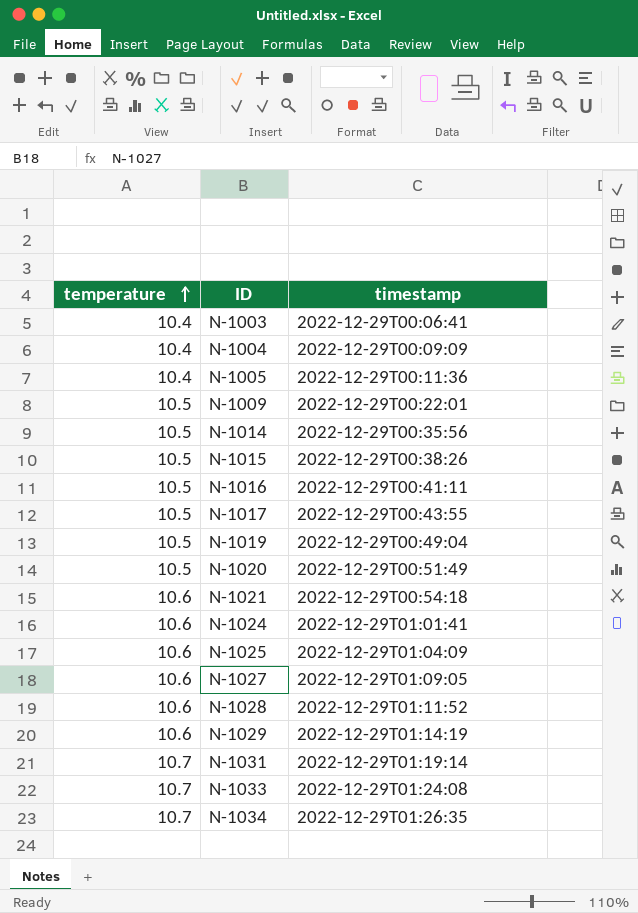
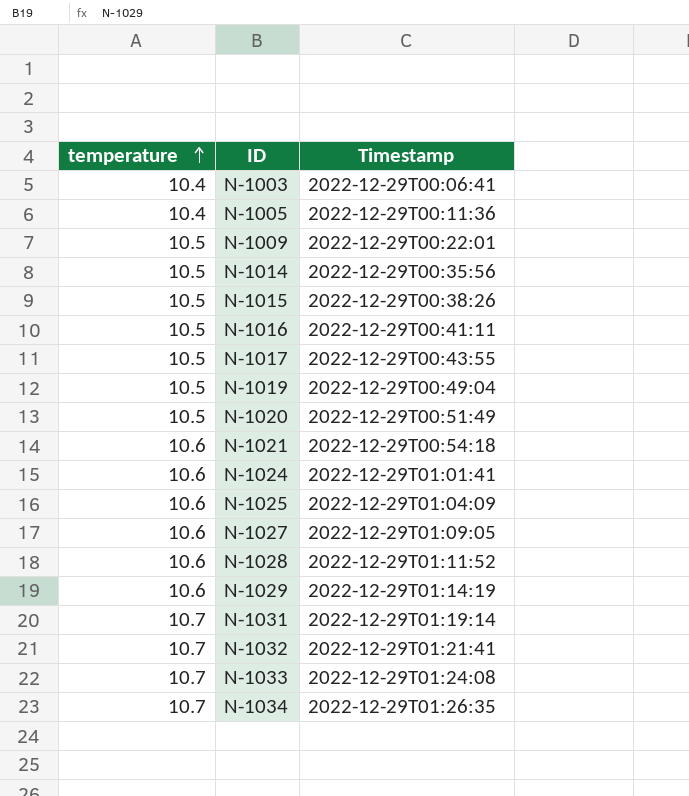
column name: timestamp -> Timestamp
row N-1004: 10.4 | 2022-12-29T00:09:09 -> none
row N-1032: none -> 10.7 | 2022-12-29T01:21:41

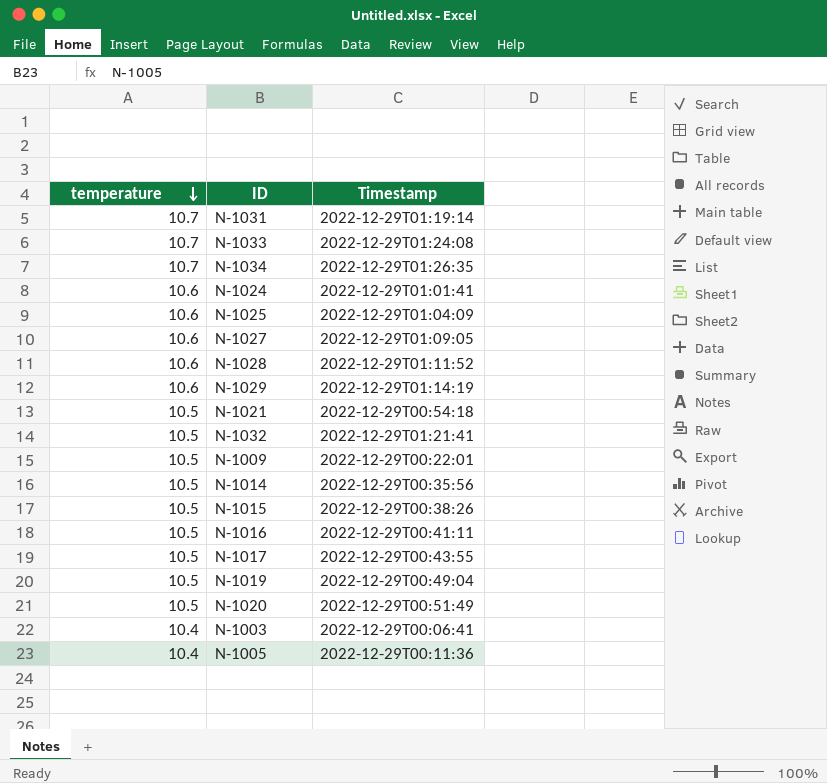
row order: temperature ascending -> temperature descending
N-1021 | temperature: 10.6 -> 10.5
N-1032 | temperature: 10.7 -> 10.5

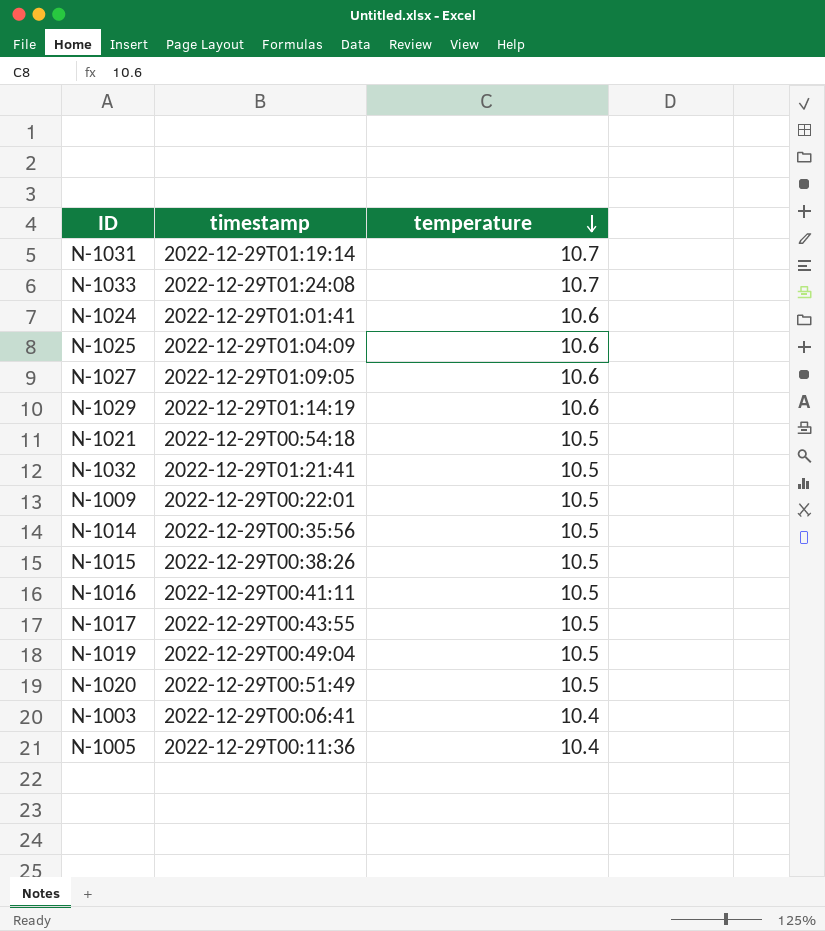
column name: Timestamp -> timestamp
column temperature | position: 1 -> 3
row N-1034: 10.7 | 2022-12-29T01:26:35 -> none
row N-1028: 10.6 | 2022-12-29T01:11:52 -> none

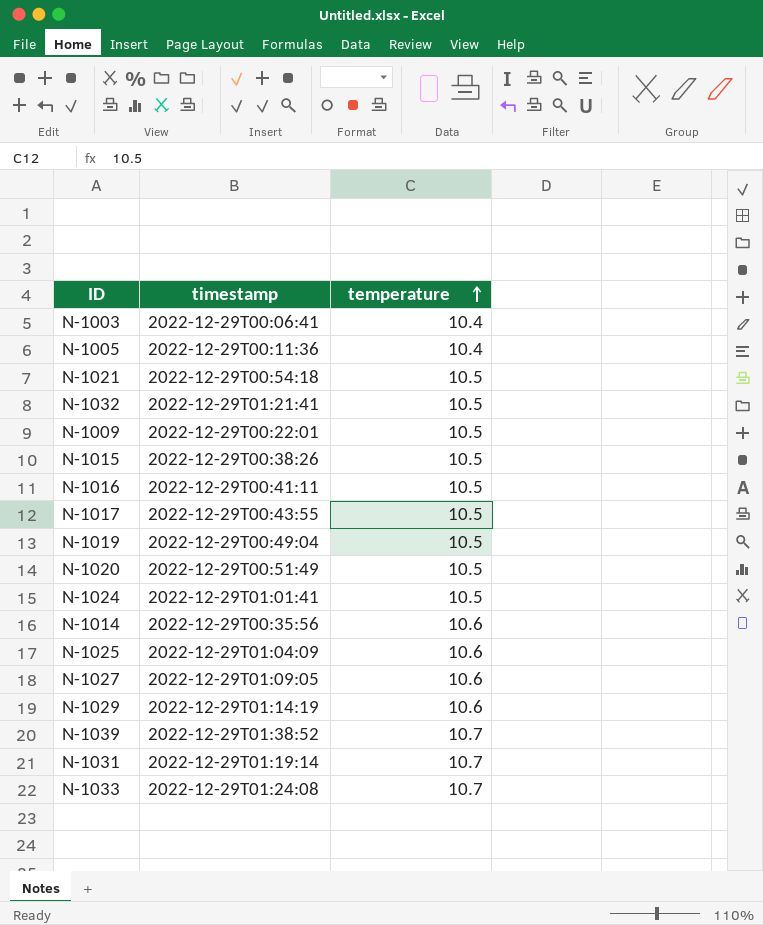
row order: temperature descending -> temperature ascending
N-1024 | temperature: 10.6 -> 10.5
N-1014 | temperature: 10.5 -> 10.6
row N-1039: none -> 2022-12-29T01:38:52 | 10.7

